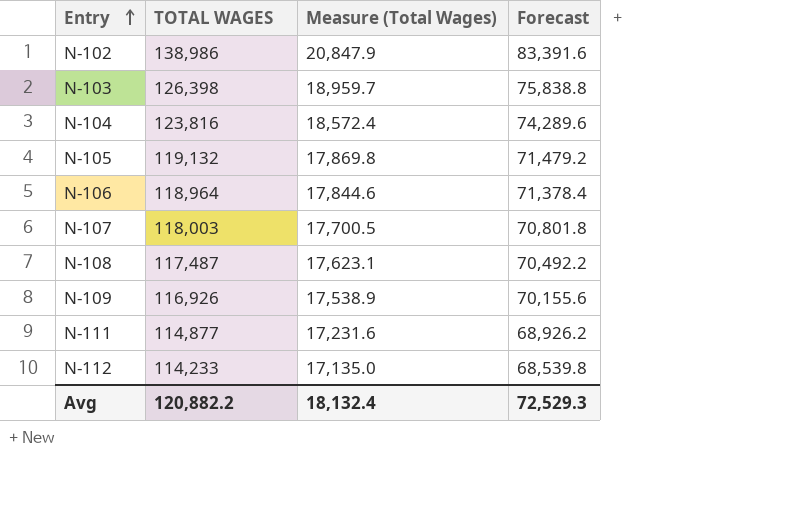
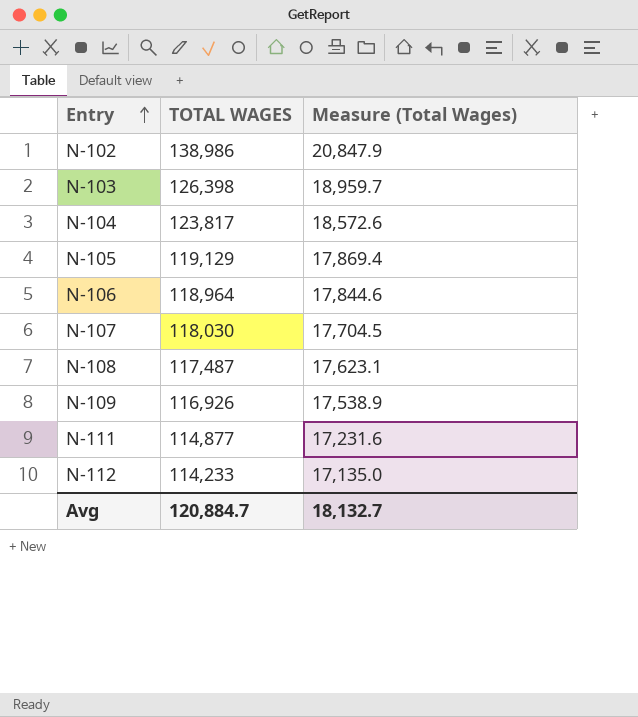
column Forecast | formula: [TOTAL WAGES] * 0.6 -> none
N-104 | TOTAL WAGES: 123,816 -> 123,817
N-104 | Measure (Total Wages): 18,572.4 -> 18,572.6
N-105 | TOTAL WAGES: 119,132 -> 119,129
N-105 | Measure (Total Wages): 17,869.8 -> 17,869.4
N-107 | TOTAL WAGES: 118,003 -> 118,030
N-107 | Measure (Total Wages): 17,700.5 -> 17,704.5
Avg | TOTAL WAGES: 120,882.2 -> 120,884.7
Avg | Measure (Total Wages): 18,132.4 -> 18,132.7

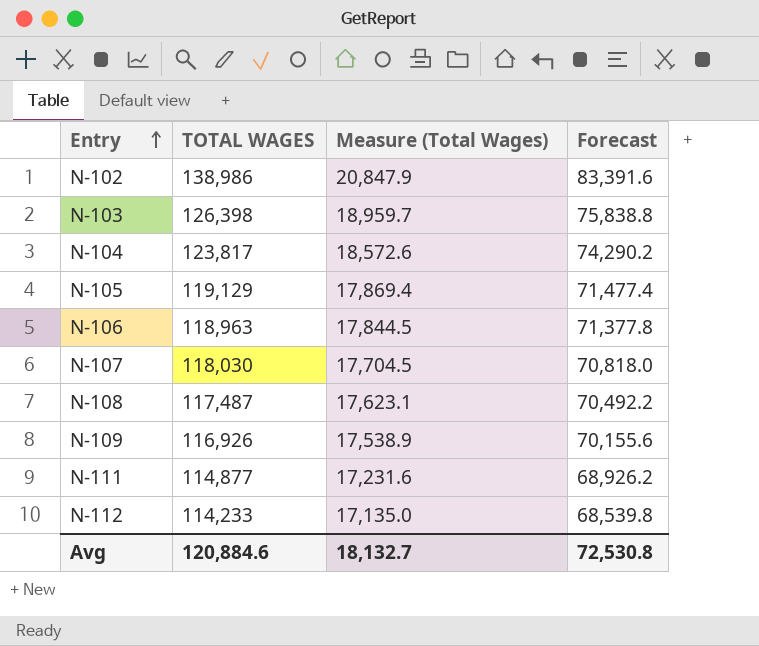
column Forecast | formula: none -> [TOTAL WAGES] * 0.6
N-106 | TOTAL WAGES: 118,964 -> 118,963
N-106 | Measure (Total Wages): 17,844.6 -> 17,844.5
Avg | TOTAL WAGES: 120,884.7 -> 120,884.6

